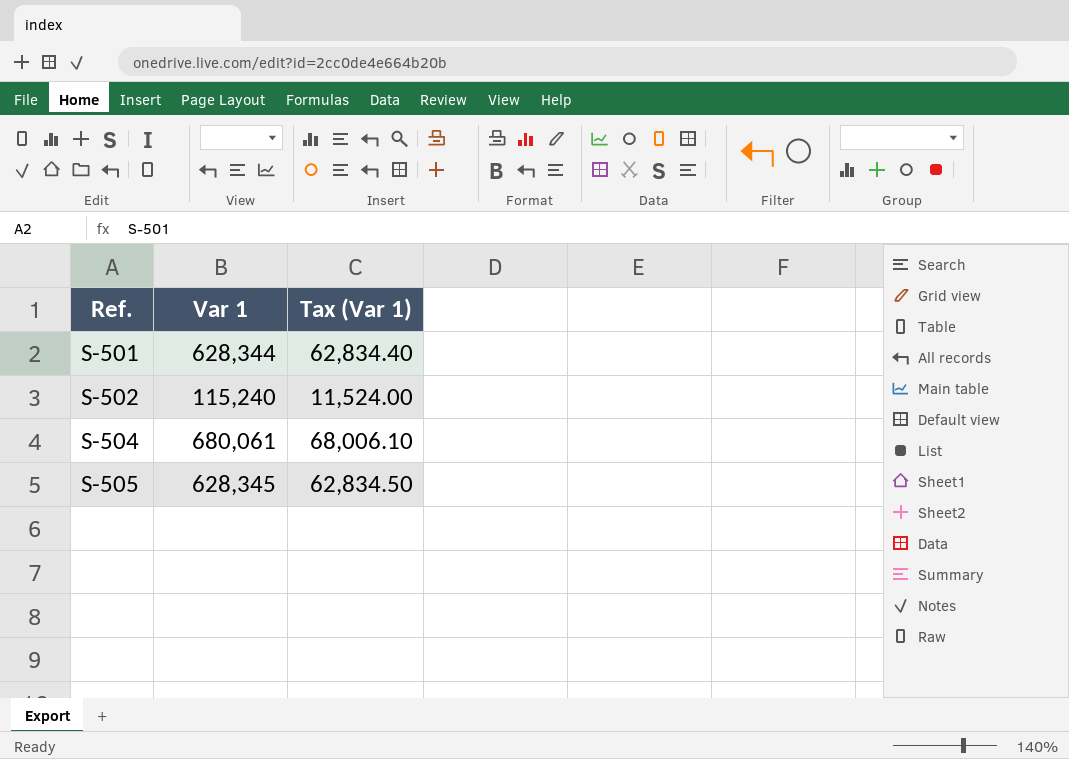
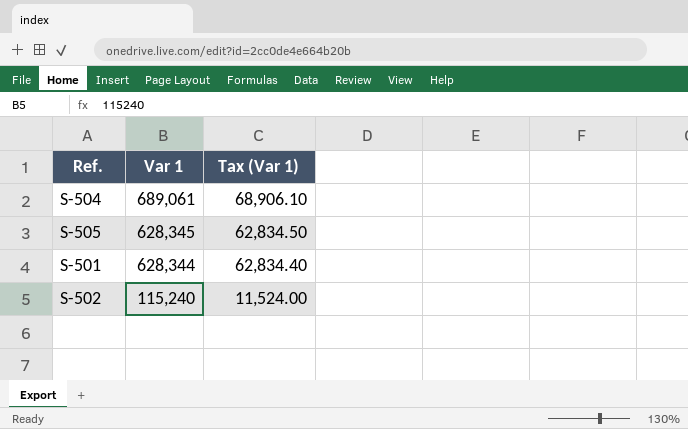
row order: Ref. ascending -> Var 1 descending
S-504 | Var 1: 680,061 -> 689,061
S-504 | Tax (Var 1): 68,006.10 -> 68,906.10

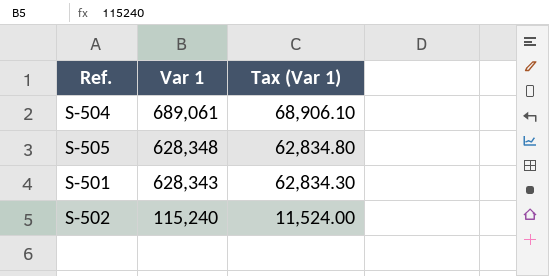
S-505 | Var 1: 628,345 -> 628,348
S-505 | Tax (Var 1): 62,834.50 -> 62,834.80
S-501 | Var 1: 628,344 -> 628,343
S-501 | Tax (Var 1): 62,834.40 -> 62,834.30

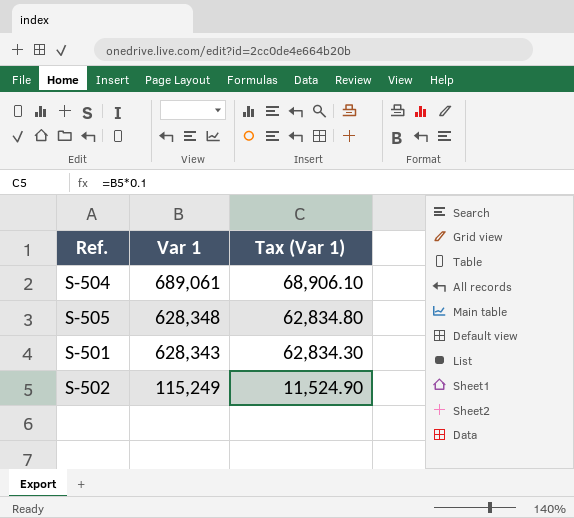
S-502 | Var 1: 115,240 -> 115,249
S-502 | Tax (Var 1): 11,524.00 -> 11,524.90

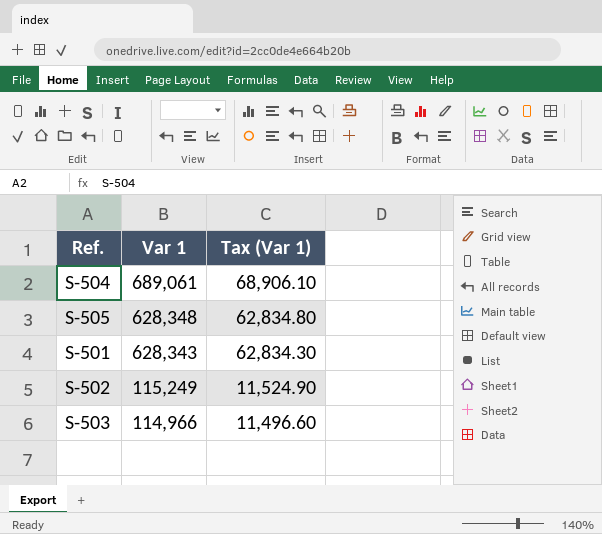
row S-503: none -> 114,966 | 11,496.60

